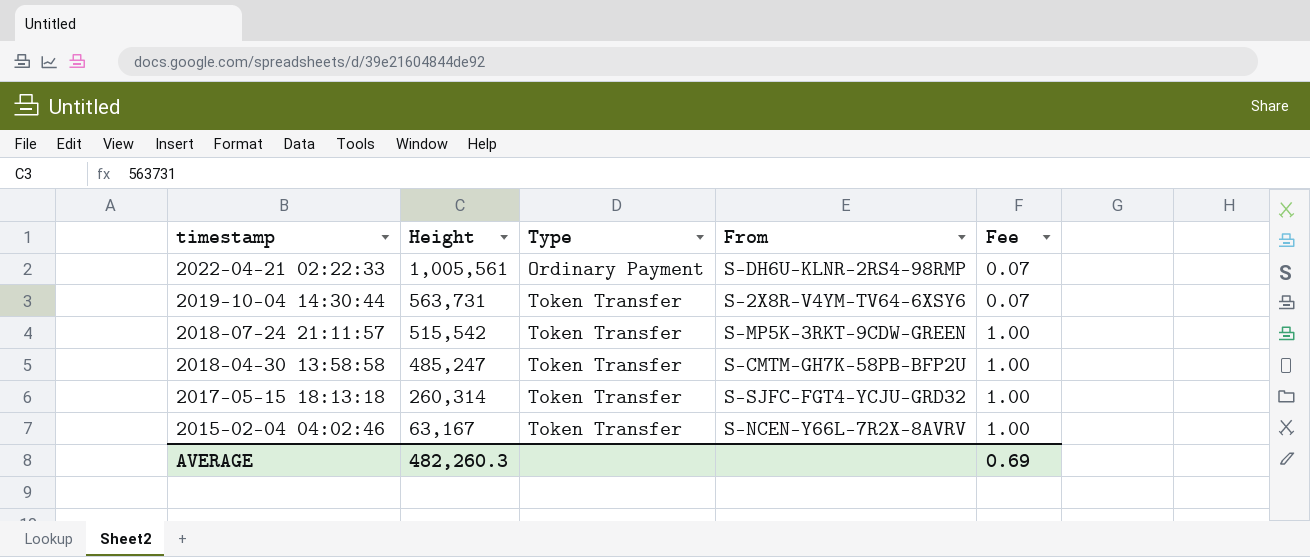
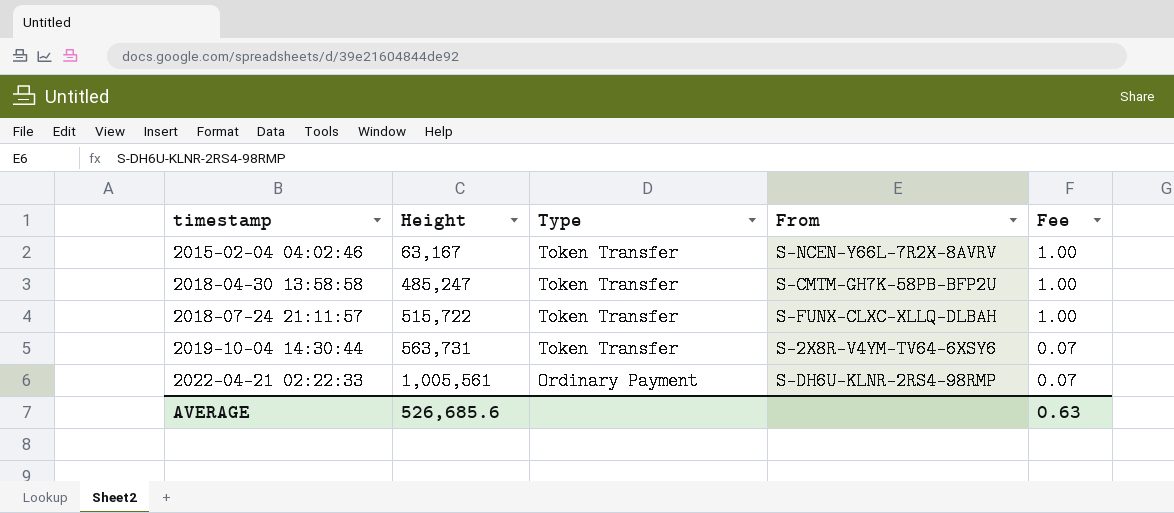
row order: timestamp descending -> timestamp ascending
row 2017-05-15 18:13:18: 260,314 | Token Transfer | S-SJFC-FGT4-YCJU-GRD32 | 1.00 -> none
2018-07-24 21:11:57 | Height: 515,542 -> 515,722
2018-07-24 21:11:57 | From: S-MP5K-3RKT-9CDW-GREEN -> S-FUNX-CLXC-XLLQ-DLBAH
AVERAGE | Height: 482,260.3 -> 526,685.6
AVERAGE | Fee: 0.69 -> 0.63

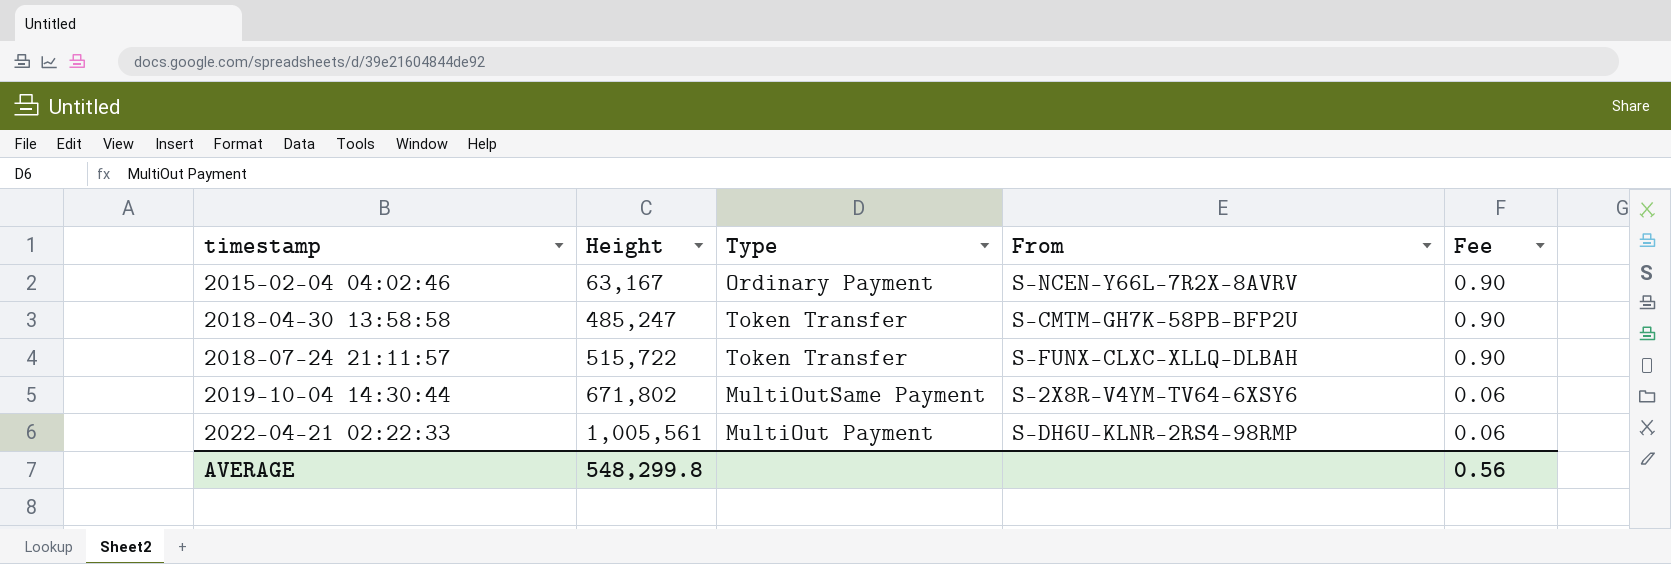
2015-02-04 04:02:46 | Type: Token Transfer -> Ordinary Payment
2015-02-04 04:02:46 | Fee: 1.00 -> 0.90
2018-04-30 13:58:58 | Fee: 1.00 -> 0.90
2018-07-24 21:11:57 | Fee: 1.00 -> 0.90
2019-10-04 14:30:44 | Height: 563,731 -> 671,802
2019-10-04 14:30:44 | Type: Token Transfer -> MultiOutSame Payment
2019-10-04 14:30:44 | Fee: 0.07 -> 0.06
2022-04-21 02:22:33 | Type: Ordinary Payment -> MultiOut Payment
2022-04-21 02:22:33 | Fee: 0.07 -> 0.06
AVERAGE | Height: 526,685.6 -> 548,299.8
AVERAGE | Fee: 0.63 -> 0.56

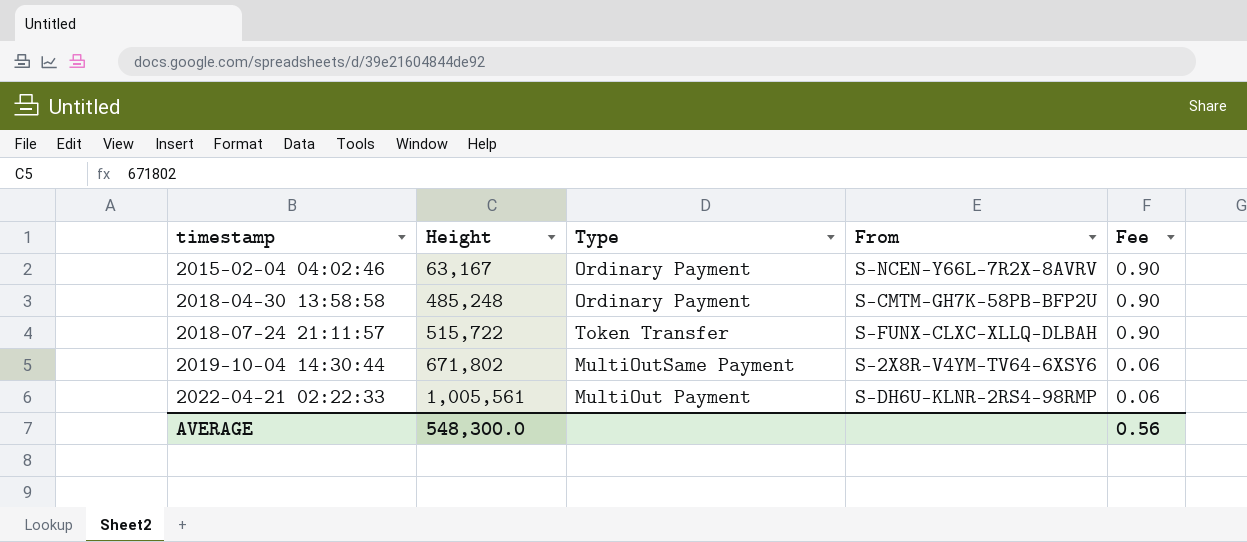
2018-04-30 13:58:58 | Height: 485,247 -> 485,248
2018-04-30 13:58:58 | Type: Token Transfer -> Ordinary Payment
AVERAGE | Height: 548,299.8 -> 548,300.0

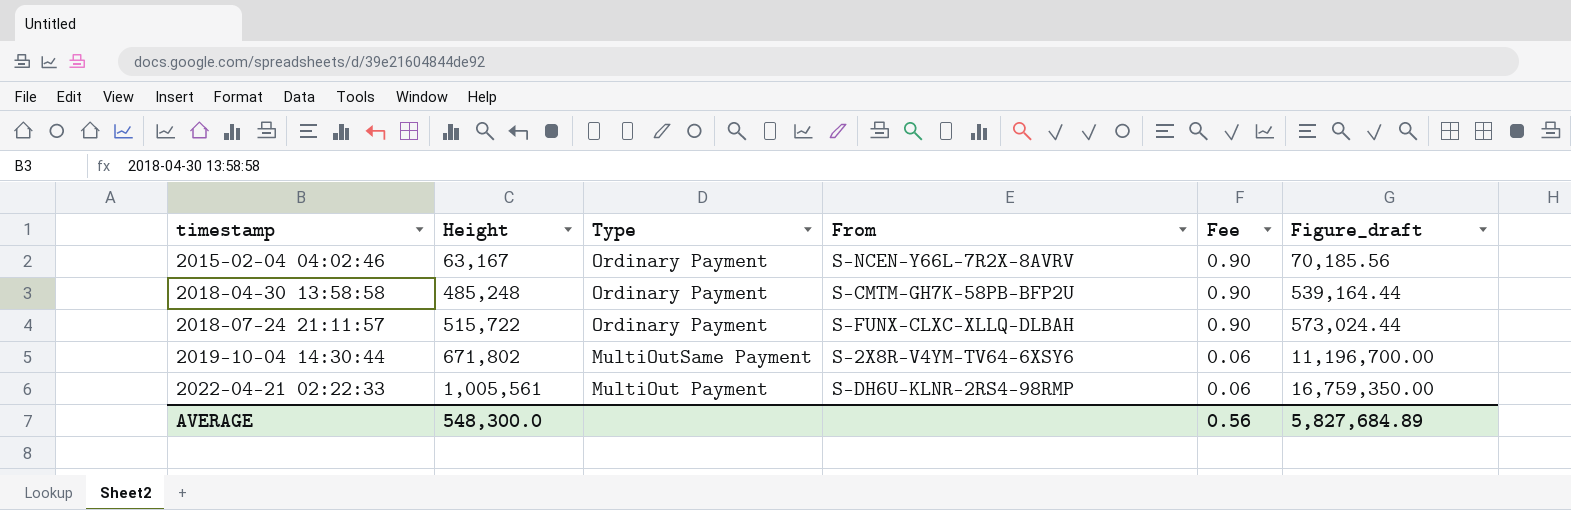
column Figure_draft | formula: none -> [Height] / [Fee]
2018-07-24 21:11:57 | Type: Token Transfer -> Ordinary Payment

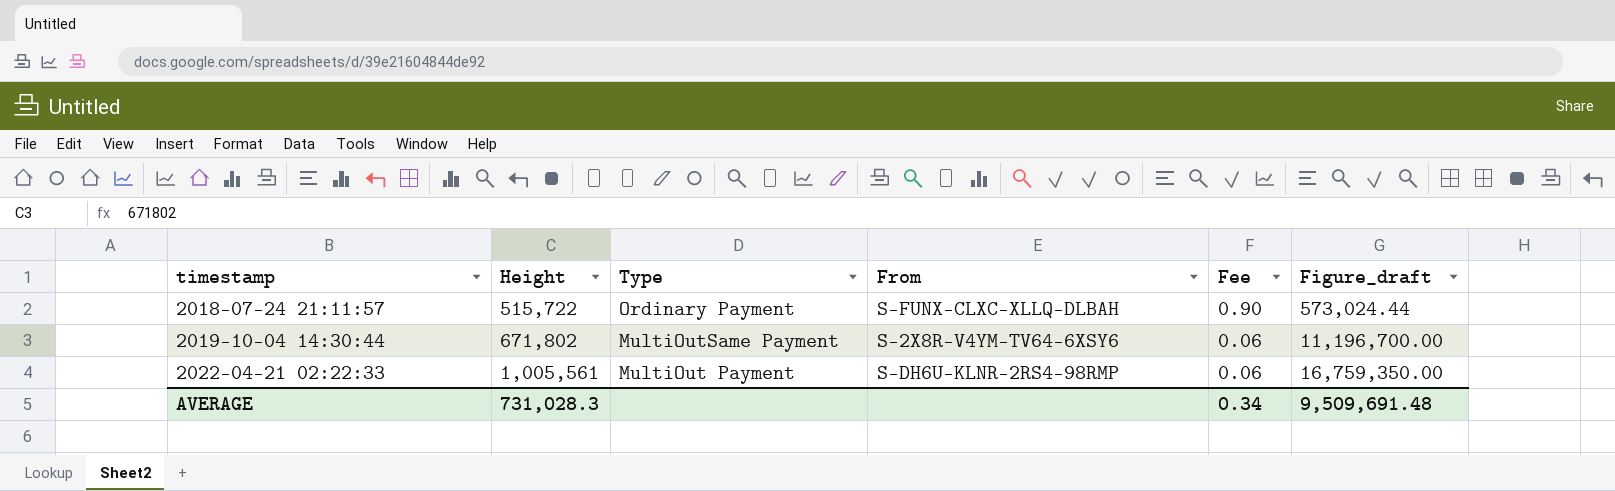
row 2015-02-04 04:02:46: 63,167 | Ordinary Payment | S-NCEN-Y66L-7R2X-8AVRV | 0.90 | 70,185.56 -> none
row 2018-04-30 13:58:58: 485,248 | Ordinary Payment | S-CMTM-GH7K-58PB-BFP2U | 0.90 | 539,164.44 -> none
AVERAGE | Height: 548,300.0 -> 731,028.3
AVERAGE | Fee: 0.56 -> 0.34
AVERAGE | Figure_draft: 5,827,684.89 -> 9,509,691.48

